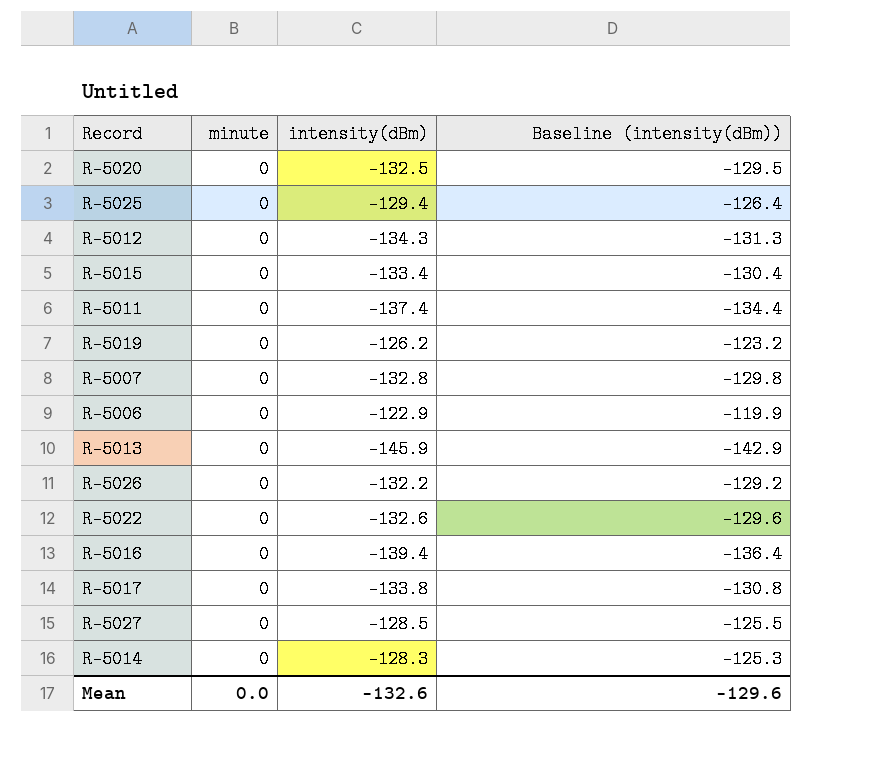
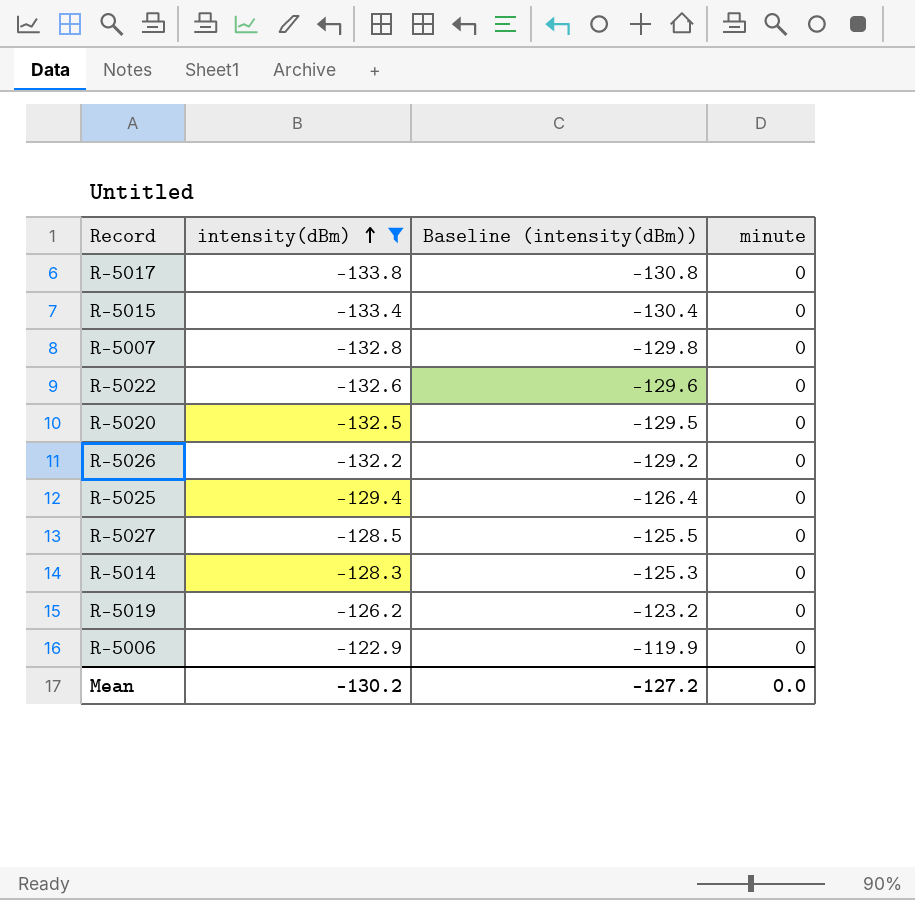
filter: none -> intensity(dBm) >= -133.8
row order: none -> intensity(dBm) ascending
column minute | position: 2 -> 4
Mean | intensity(dBm): -132.6 -> -130.2
Mean | Baseline (intensity(dBm)): -129.6 -> -127.2

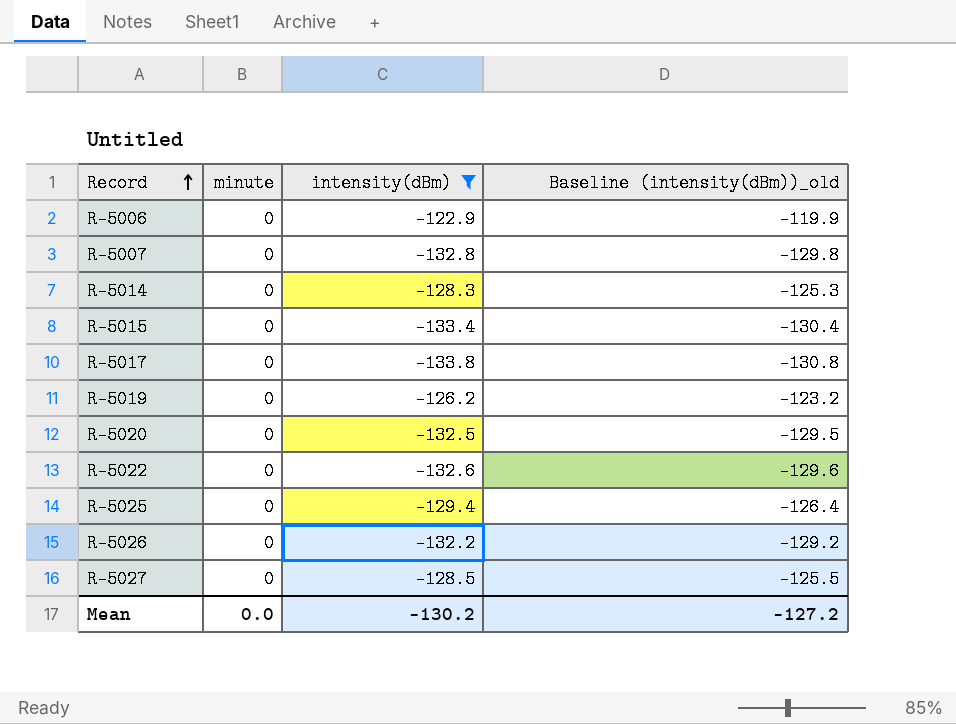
row order: intensity(dBm) ascending -> Record ascending
column minute | position: 4 -> 2
column name: Baseline (intensity(dBm)) -> Baseline (intensity(dBm))_old

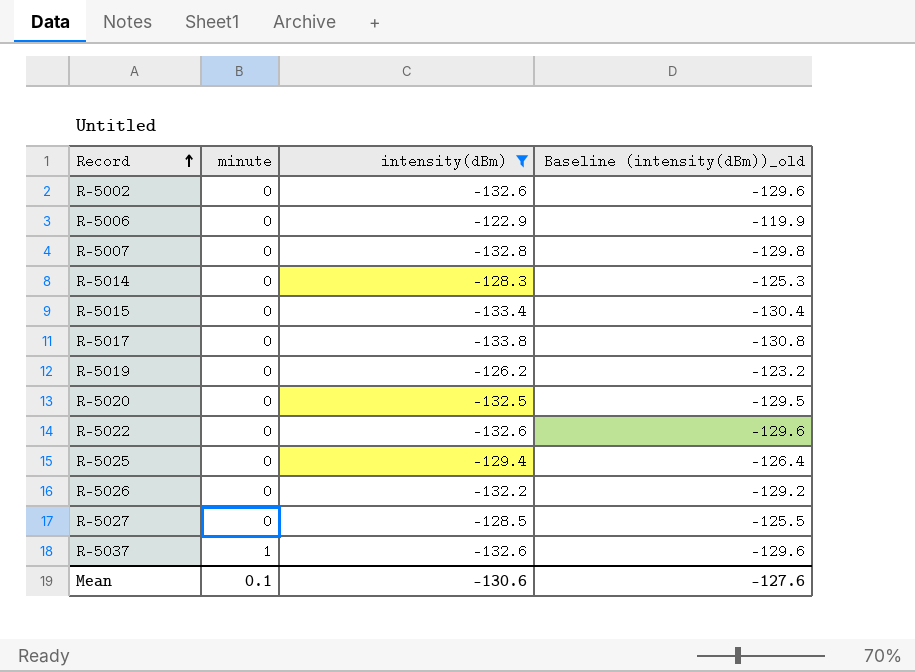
row R-5002: none -> 0 | -132.6 | -129.6
row R-5037: none -> 1 | -132.6 | -129.6
Mean | minute: 0.0 -> 0.1
Mean | intensity(dBm): -130.2 -> -130.6
Mean | Baseline (intensity(dBm))_old: -127.2 -> -127.6

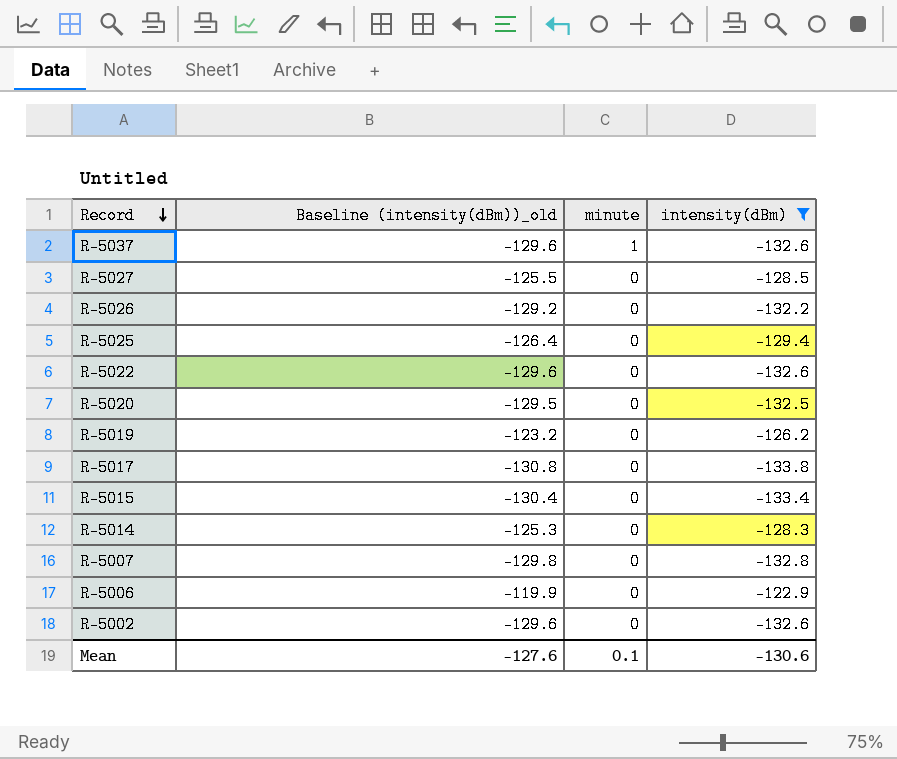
row order: Record ascending -> Record descending
column Baseline (intensity(dBm))_old | position: 4 -> 2

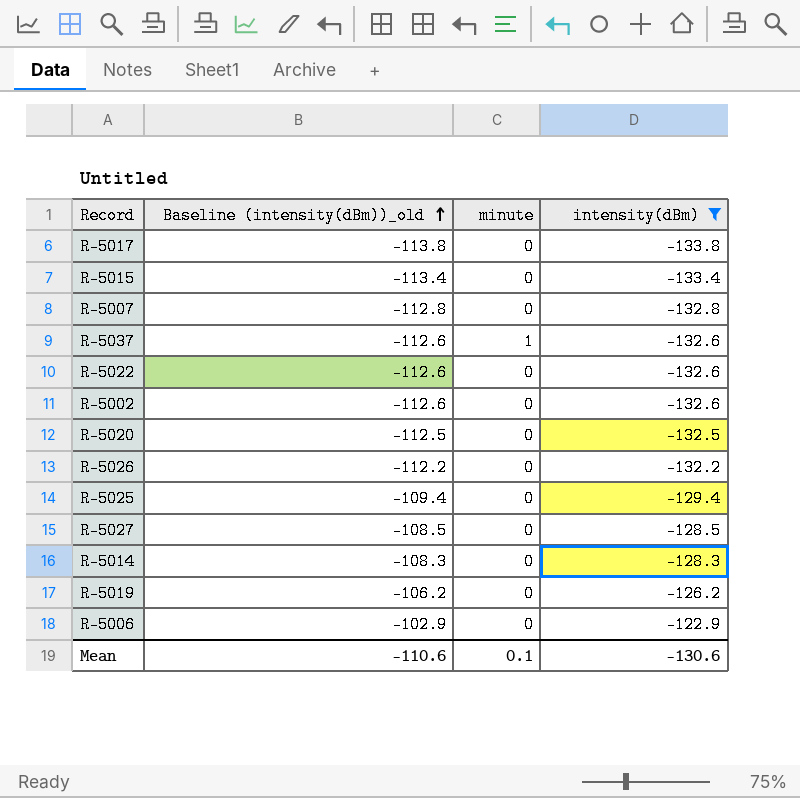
row order: Record descending -> Baseline (intensity(dBm))_old ascending
column Baseline (intensity(dBm))_old | formula: [intensity(dBm)] + 3 -> [intensity(dBm)] + 20
Mean | Baseline (intensity(dBm))_old: -127.6 -> -110.6

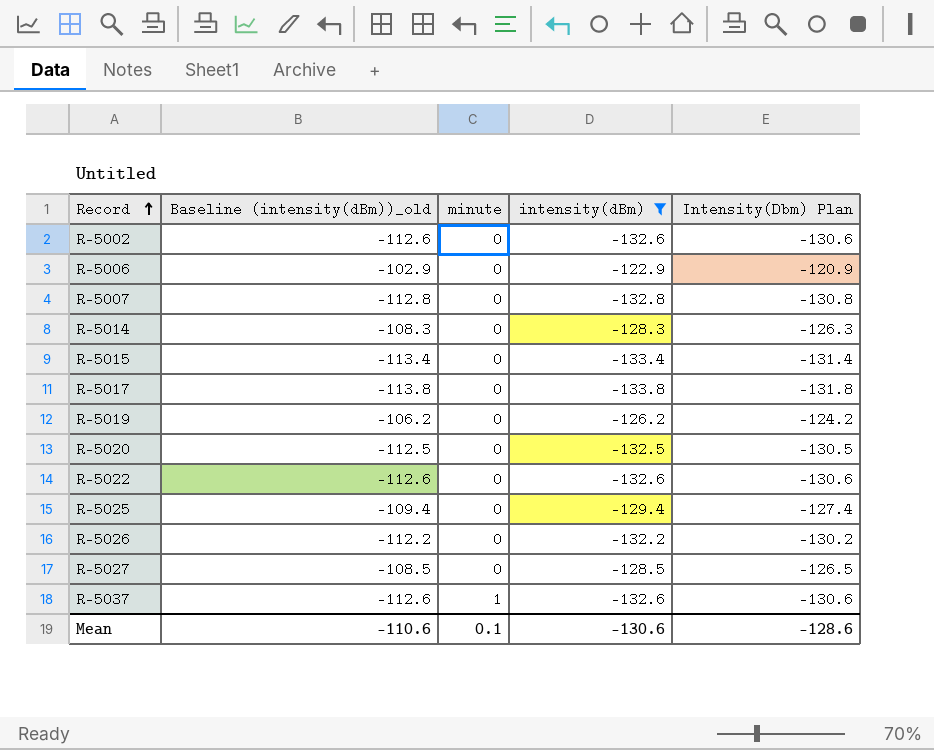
row order: Baseline (intensity(dBm))_old ascending -> Record ascending
column Intensity(Dbm) Plan | formula: none -> [intensity(dBm)] + 2

